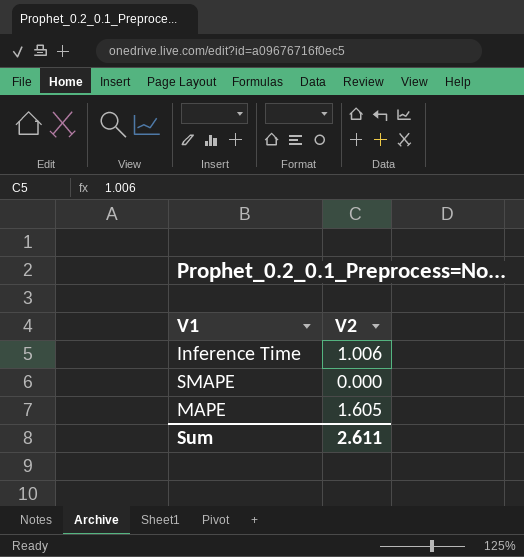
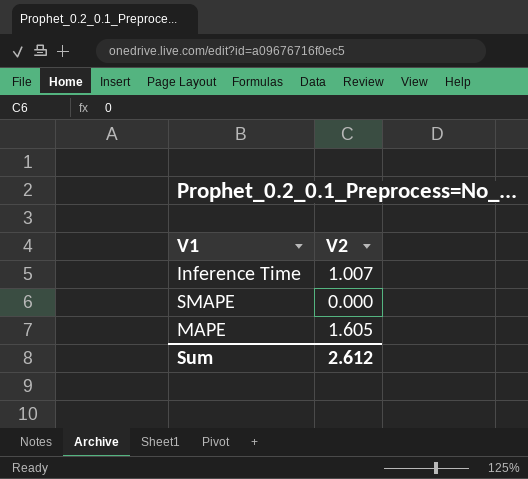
Inference Time | V2: 1.006 -> 1.007
Sum | V2: 2.611 -> 2.612

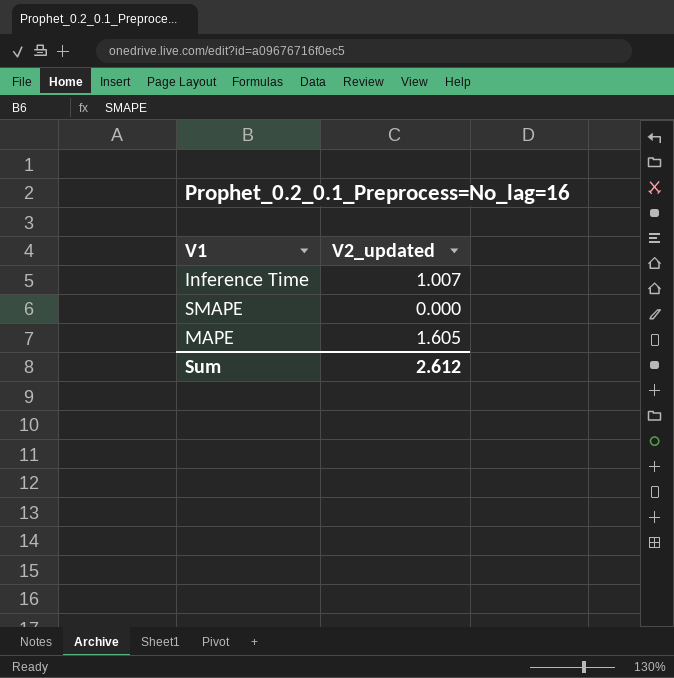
column name: V2 -> V2_updated

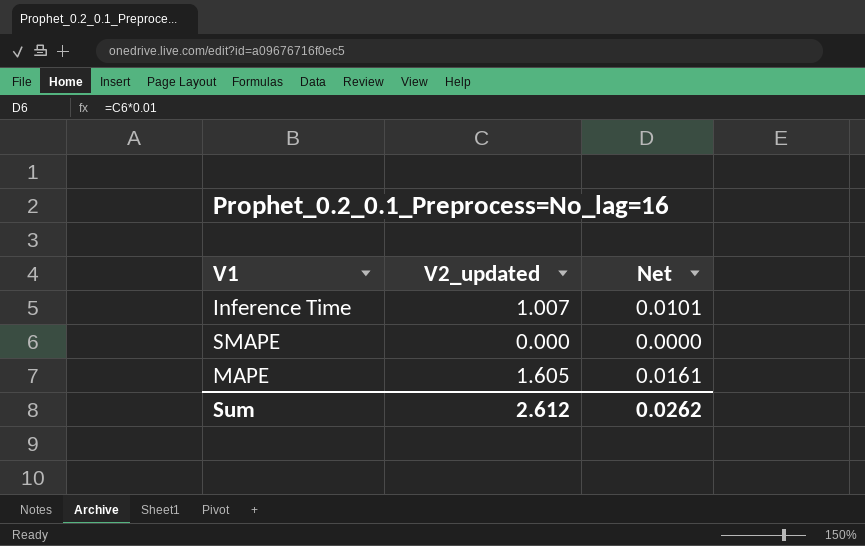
column Net | formula: none -> [V2_updated] * 0.01

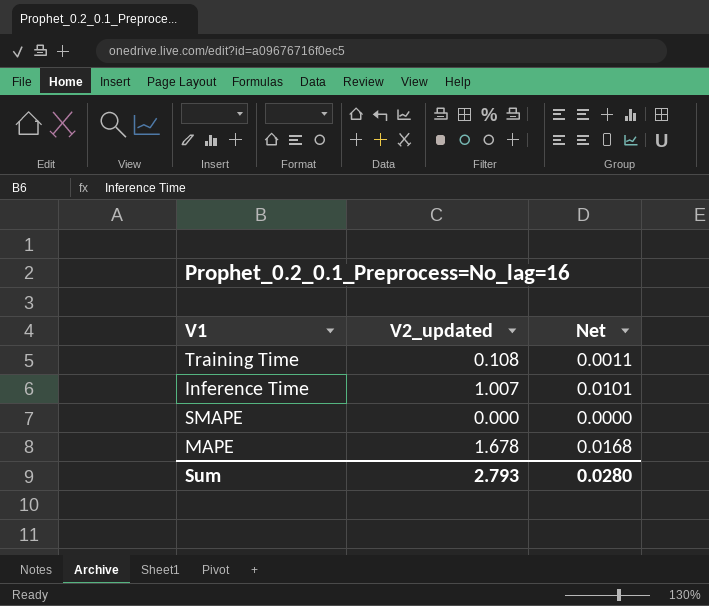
row Training Time: none -> 0.108 | 0.0011
MAPE | V2_updated: 1.605 -> 1.678
MAPE | Net: 0.0161 -> 0.0168
Sum | V2_updated: 2.612 -> 2.793
Sum | Net: 0.0262 -> 0.0280

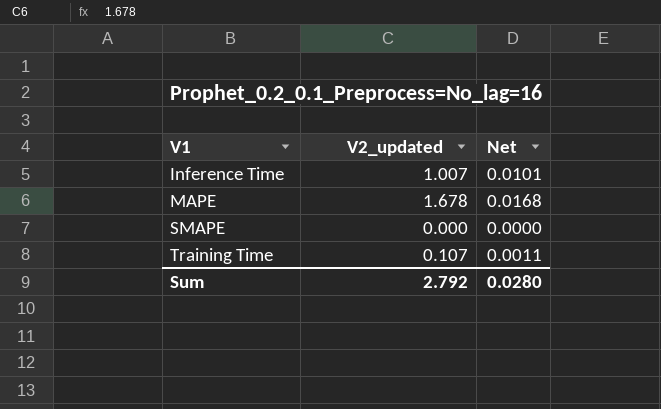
row order: none -> V1 ascending
Training Time | V2_updated: 0.108 -> 0.107
Sum | V2_updated: 2.793 -> 2.792

